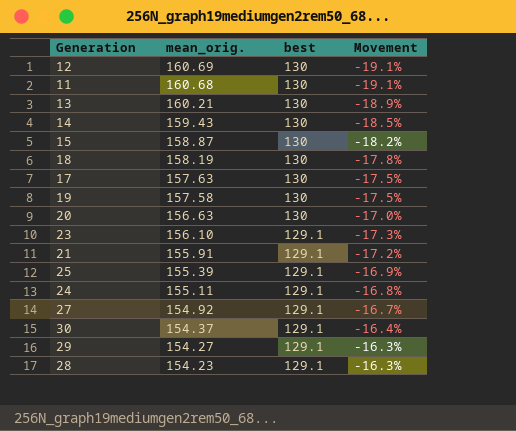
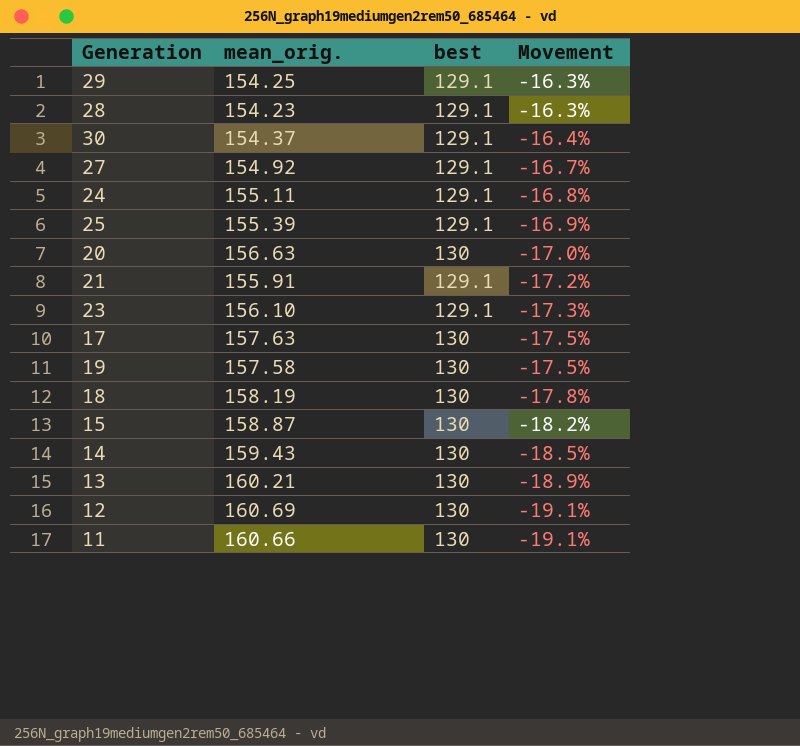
row order: mean_orig. descending -> Movement descending
29 | mean_orig.: 154.27 -> 154.25
11 | mean_orig.: 160.68 -> 160.66

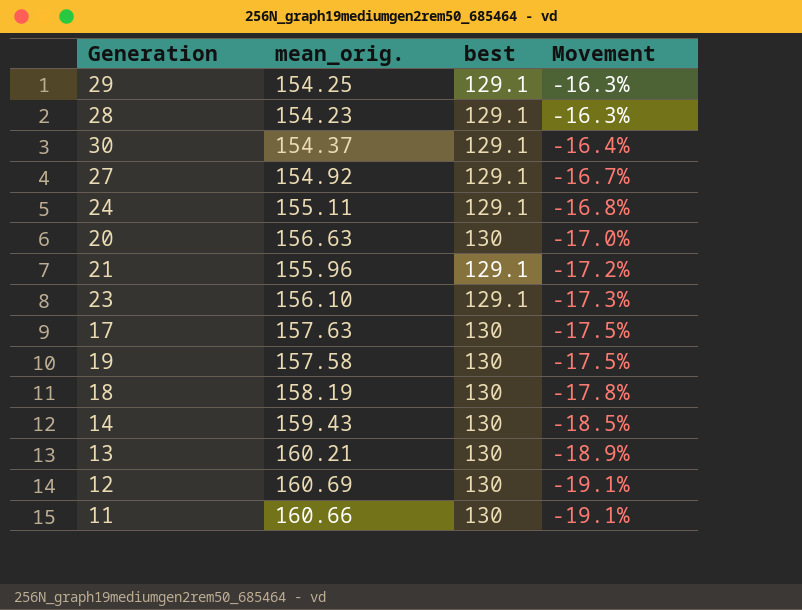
row 25: 155.39 | 129.1 | -16.9% -> none
row 15: 158.87 | 130 | -18.2% -> none
21 | mean_orig.: 155.91 -> 155.96

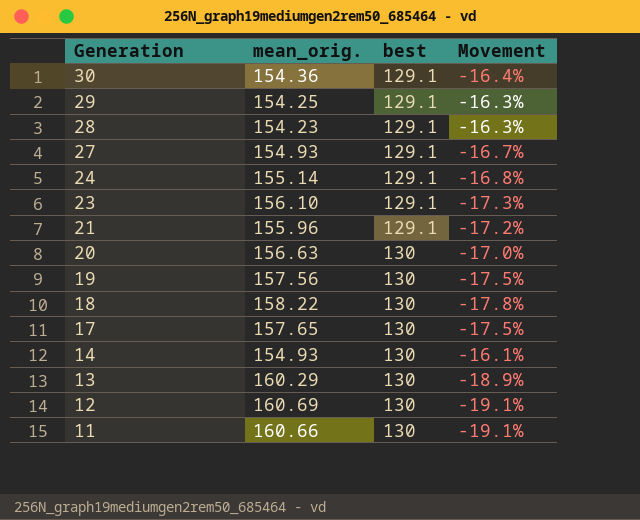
row order: Movement descending -> Generation descending
30 | mean_orig.: 154.37 -> 154.36
27 | mean_orig.: 154.92 -> 154.93
24 | mean_orig.: 155.11 -> 155.14
19 | mean_orig.: 157.58 -> 157.56
18 | mean_orig.: 158.19 -> 158.22
17 | mean_orig.: 157.63 -> 157.65
14 | mean_orig.: 159.43 -> 154.93
14 | Movement: -18.5% -> -16.1%
13 | mean_orig.: 160.21 -> 160.29

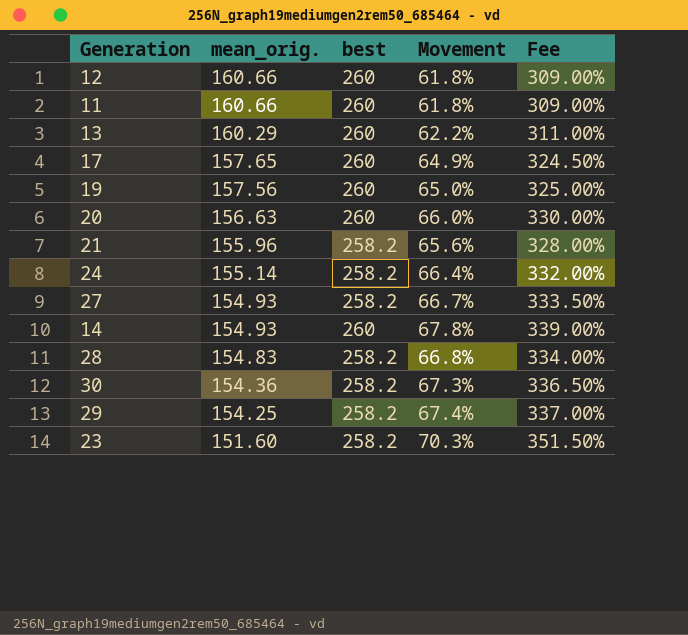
row order: Generation descending -> mean_orig. descending
column Fee | formula: none -> [Movement] * 5
row 18: 158.22 | 130 | -17.8% -> none
12 | mean_orig.: 160.69 -> 160.66
12 | best: 130 -> 260
12 | Movement: -19.1% -> 61.8%
11 | best: 130 -> 260
11 | Movement: -19.1% -> 61.8%
13 | best: 130 -> 260
13 | Movement: -18.9% -> 62.2%
17 | best: 130 -> 260
17 | Movement: -17.5% -> 64.9%
19 | best: 130 -> 260
19 | Movement: -17.5% -> 65.0%
20 | best: 130 -> 260
20 | Movement: -17.0% -> 66.0%
21 | best: 129.1 -> 258.2
21 | Movement: -17.2% -> 65.6%
24 | best: 129.1 -> 258.2
24 | Movement: -16.8% -> 66.4%
27 | best: 129.1 -> 258.2
27 | Movement: -16.7% -> 66.7%
14 | best: 130 -> 260
14 | Movement: -16.1% -> 67.8%
28 | mean_orig.: 154.23 -> 154.83
28 | best: 129.1 -> 258.2
28 | Movement: -16.3% -> 66.8%
30 | best: 129.1 -> 258.2
30 | Movement: -16.4% -> 67.3%
29 | best: 129.1 -> 258.2
29 | Movement: -16.3% -> 67.4%
23 | mean_orig.: 156.10 -> 151.60
23 | best: 129.1 -> 258.2
23 | Movement: -17.3% -> 70.3%

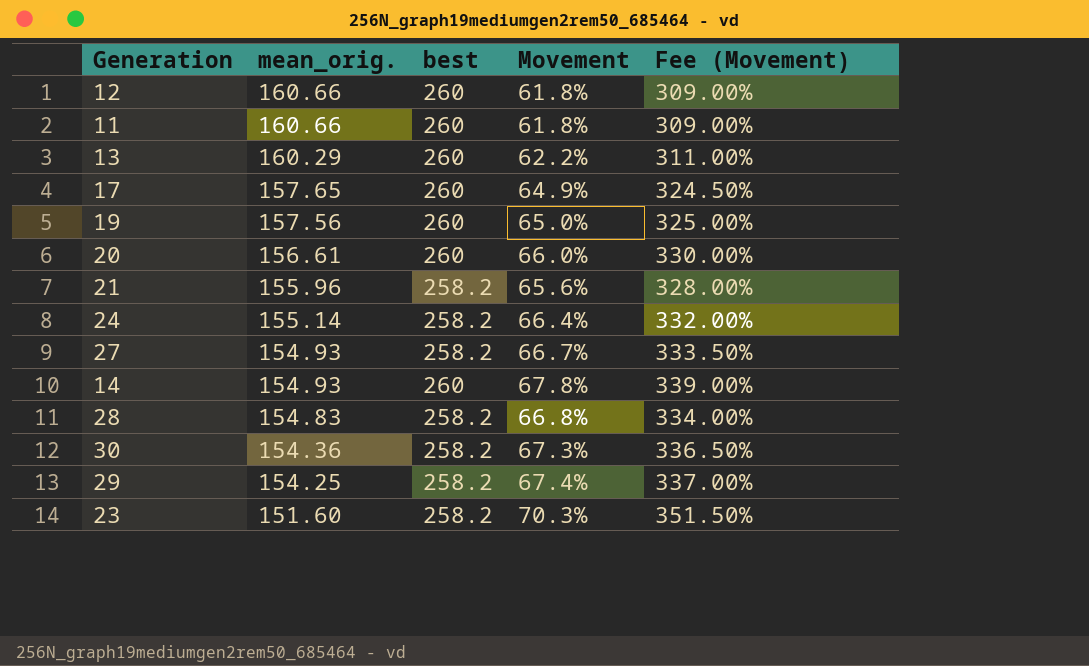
column name: Fee -> Fee (Movement)
20 | mean_orig.: 156.63 -> 156.61

